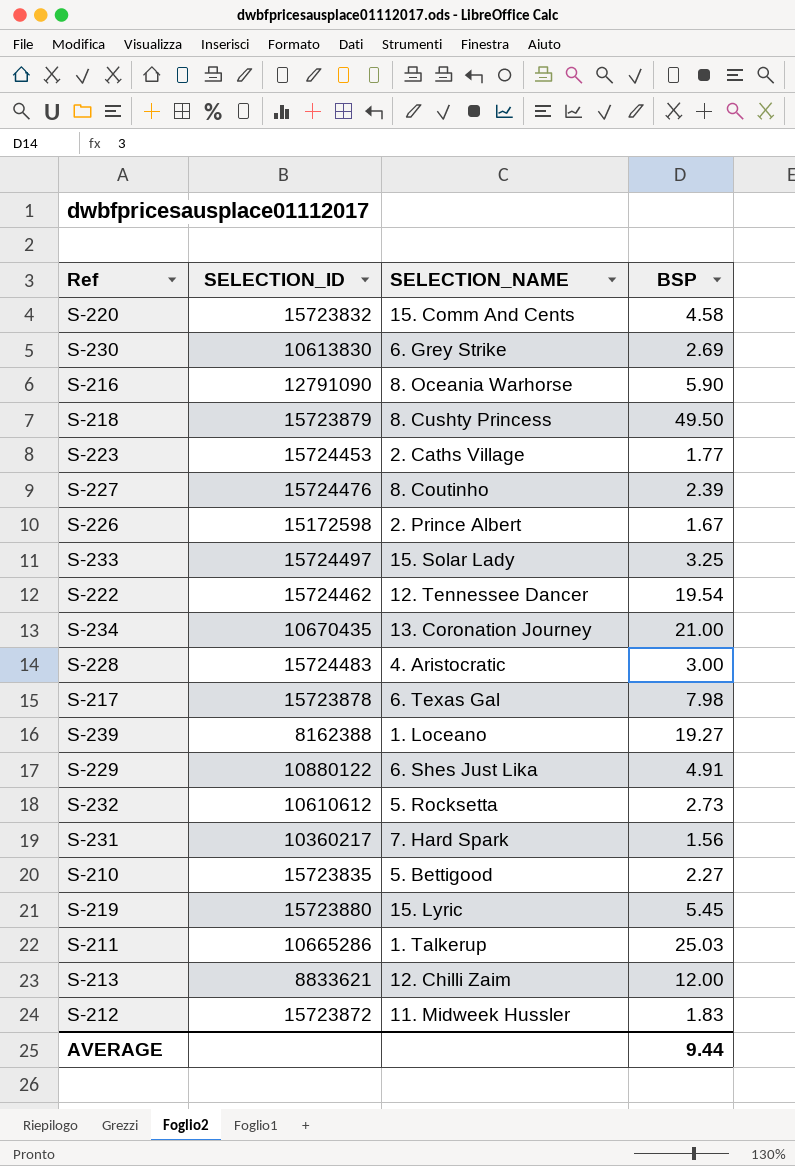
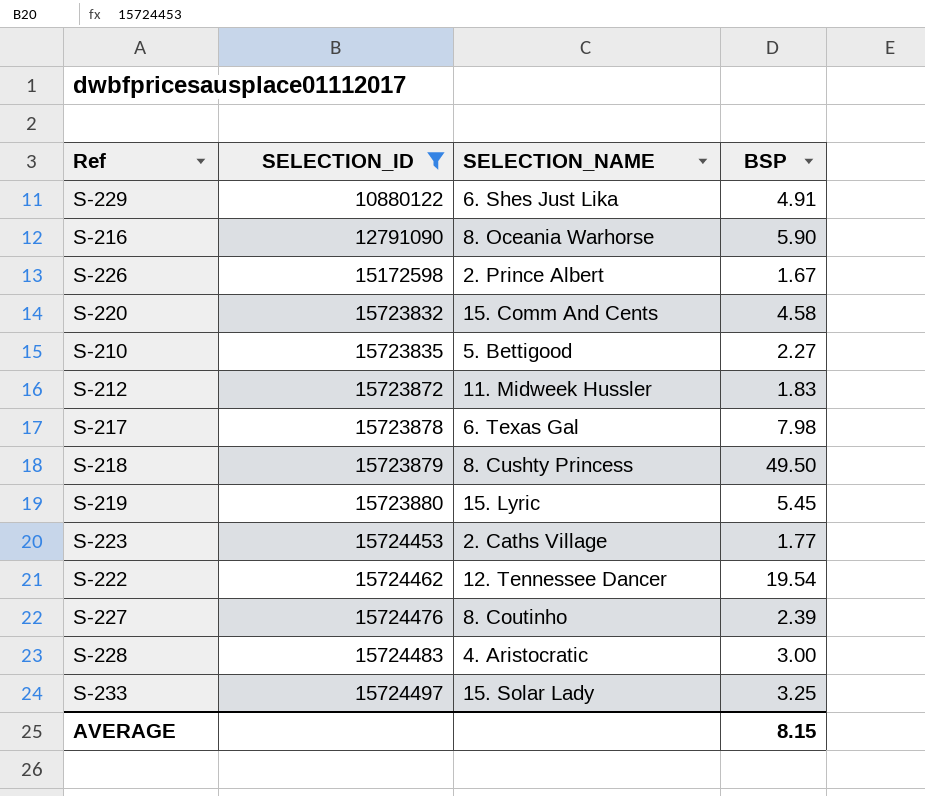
filter: none -> SELECTION_ID >= 10880122
row order: none -> SELECTION_ID ascending
AVERAGE | BSP: 9.44 -> 8.15

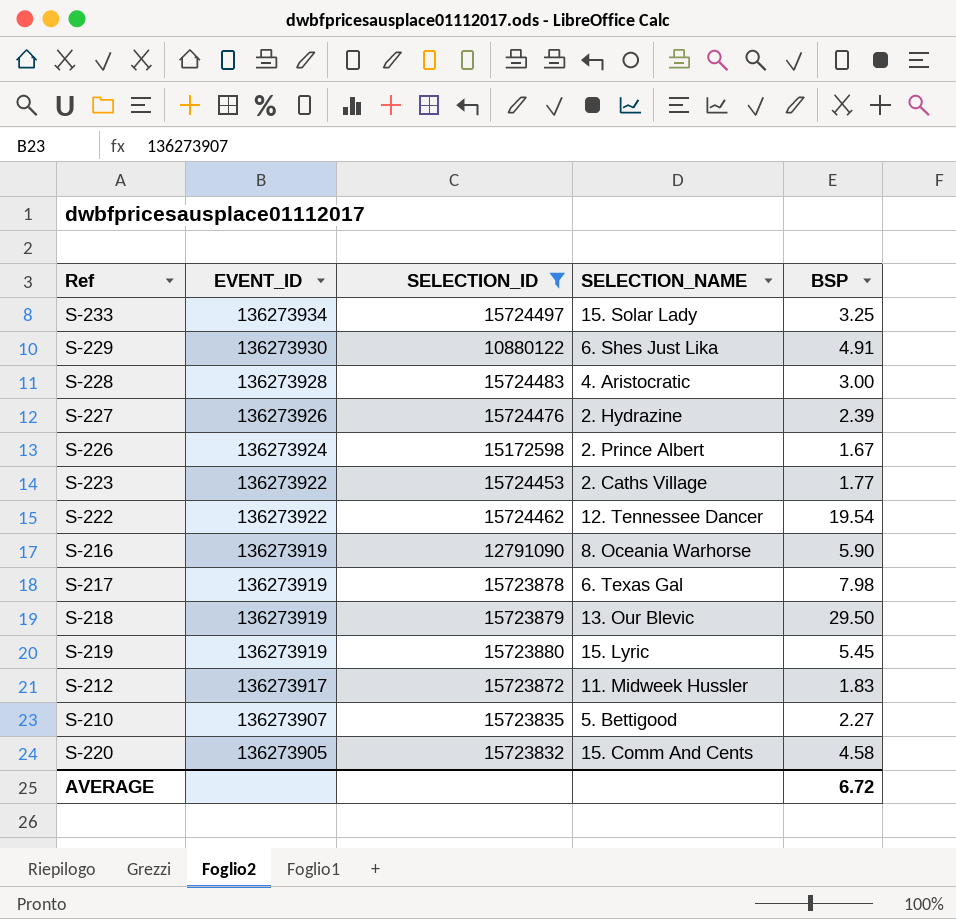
row order: SELECTION_ID ascending -> EVENT_ID descending
column EVENT_ID | position: none -> 2
S-227 | SELECTION_NAME: 8. Coutinho -> 2. Hydrazine
S-218 | SELECTION_NAME: 8. Cushty Princess -> 13. Our Blevic
S-218 | BSP: 49.50 -> 29.50
AVERAGE | BSP: 8.15 -> 6.72

